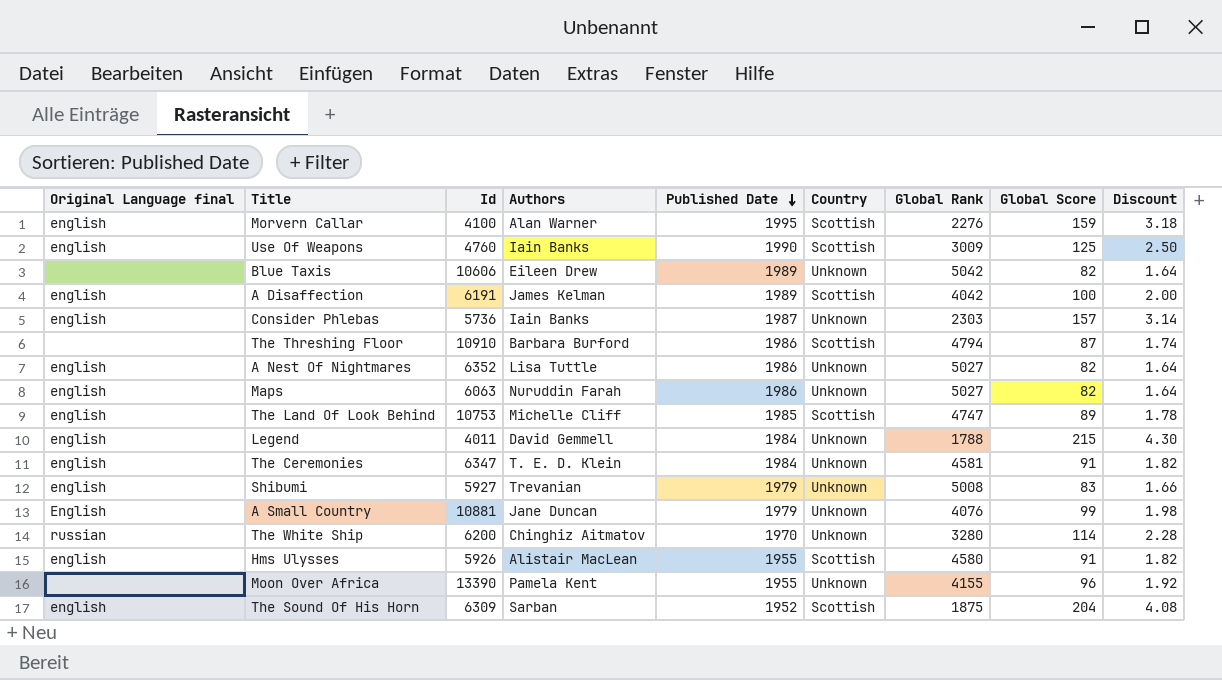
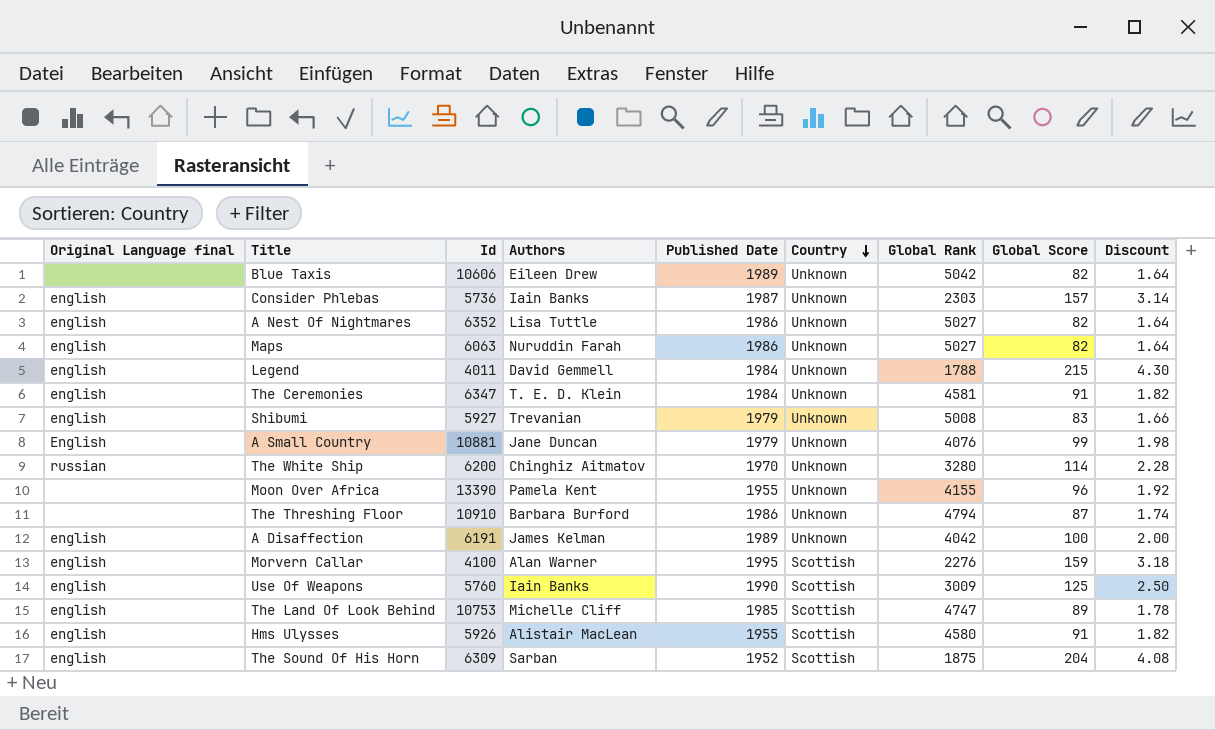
row order: Published Date descending -> Country descending
The Threshing Floor | Country: Scottish -> Unknown
A Disaffection | Country: Scottish -> Unknown
Use Of Weapons | Id: 4760 -> 5760

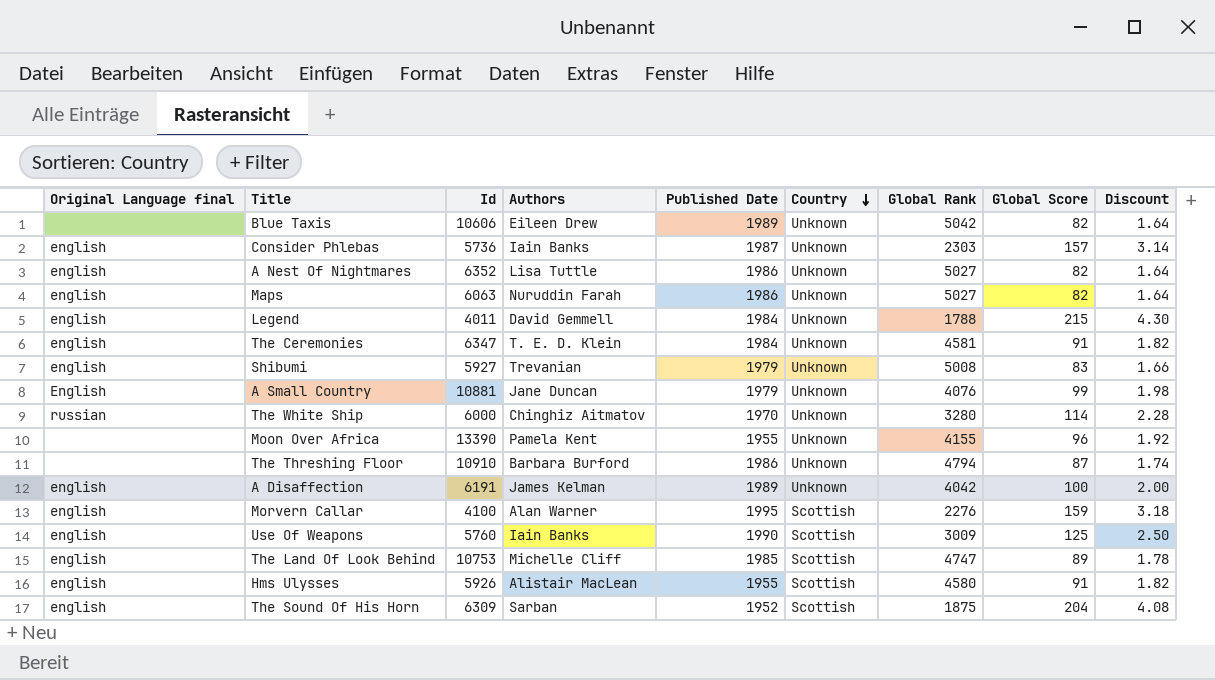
The White Ship | Id: 6200 -> 6000

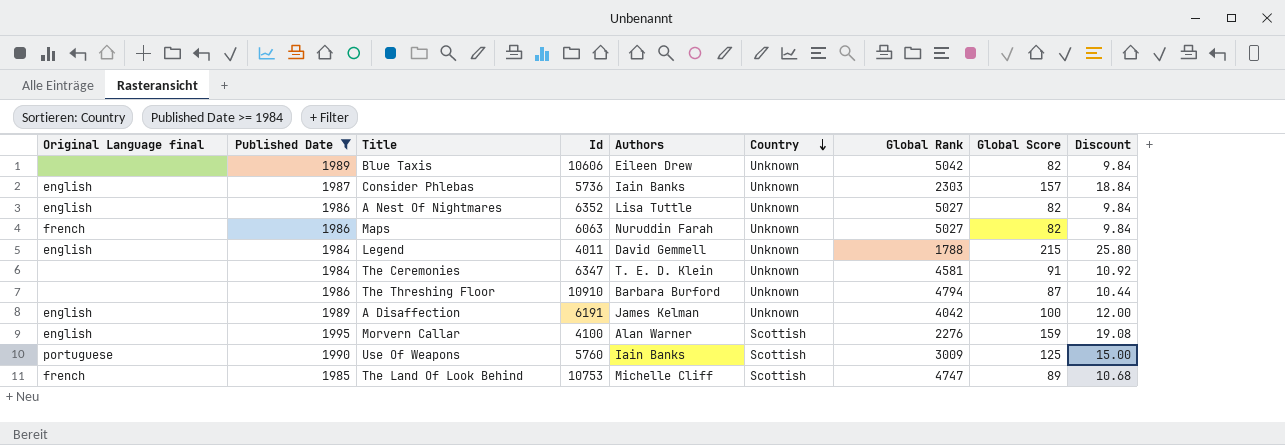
filter: none -> Published Date >= 1984
column Published Date | position: 5 -> 2
column Discount | formula: [Global Score] * 0.02 -> [Global Score] * 0.12
Maps | Original Language final: english -> french
The Ceremonies | Original Language final: english -> none
Use Of Weapons | Original Language final: english -> portuguese
The Land Of Look Behind | Original Language final: english -> french

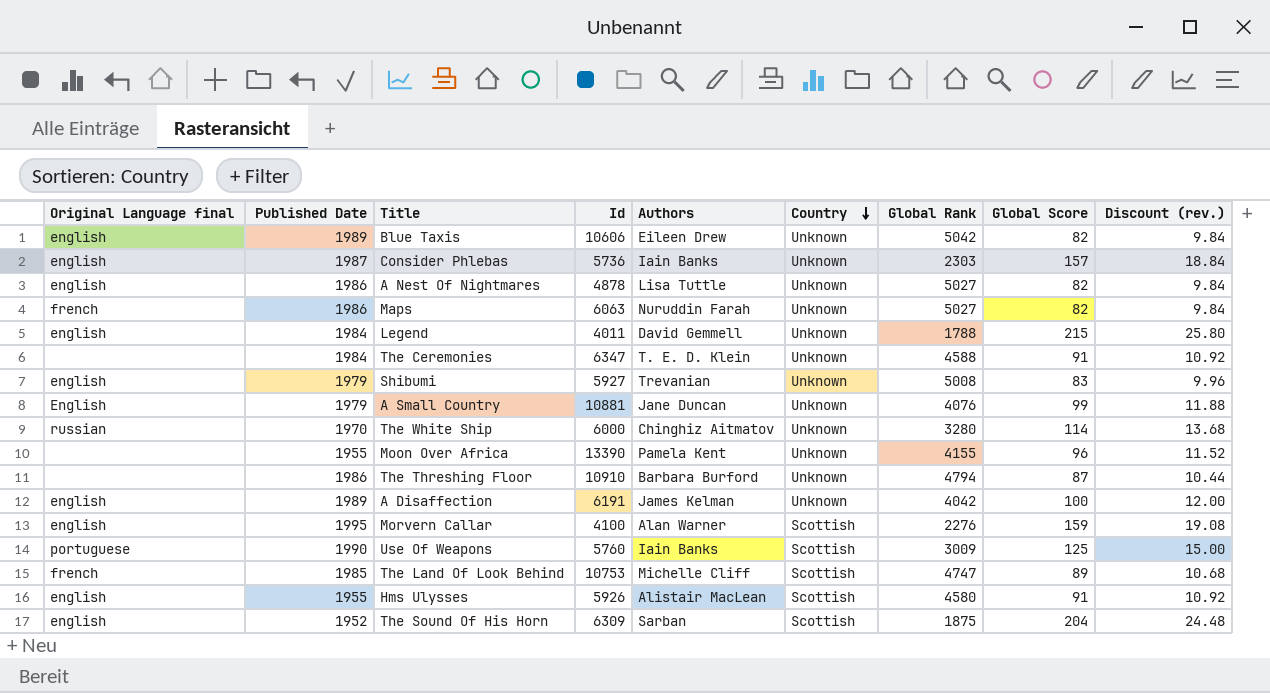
filter: Published Date >= 1984 -> none
column name: Discount -> Discount (rev.)
Blue Taxis | Original Language final: none -> english
A Nest Of Nightmares | Id: 6352 -> 4878
The Ceremonies | Global Rank: 4581 -> 4588

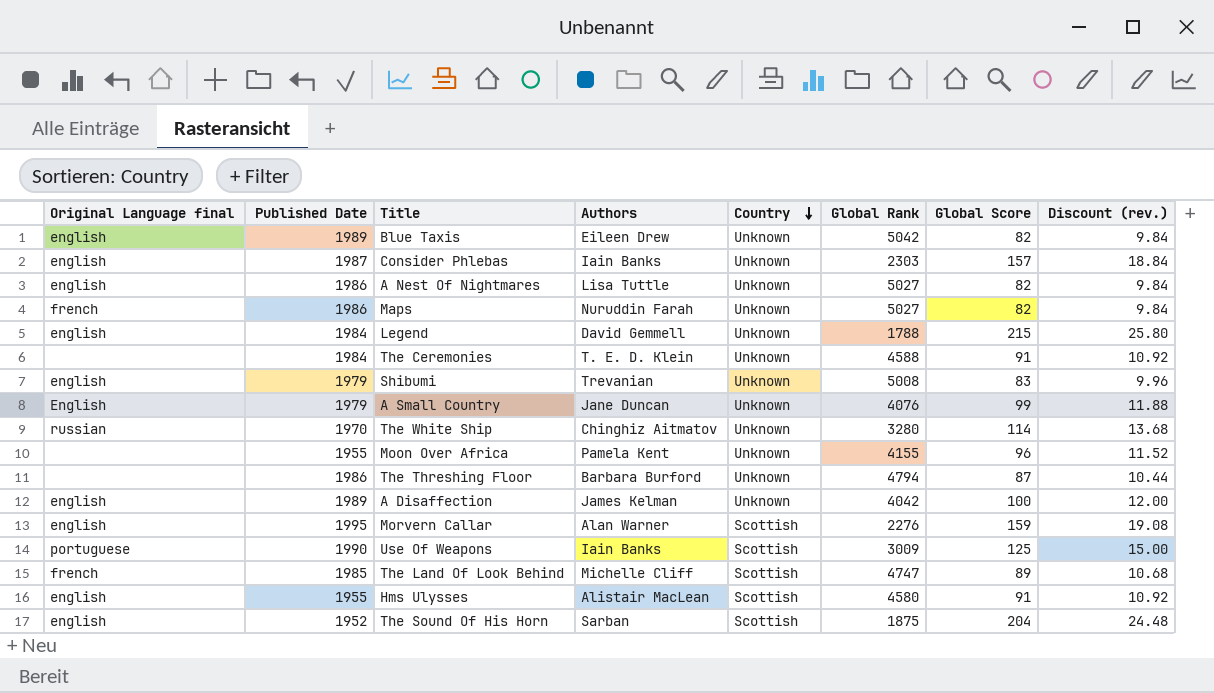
column Id | position: 4 -> none

